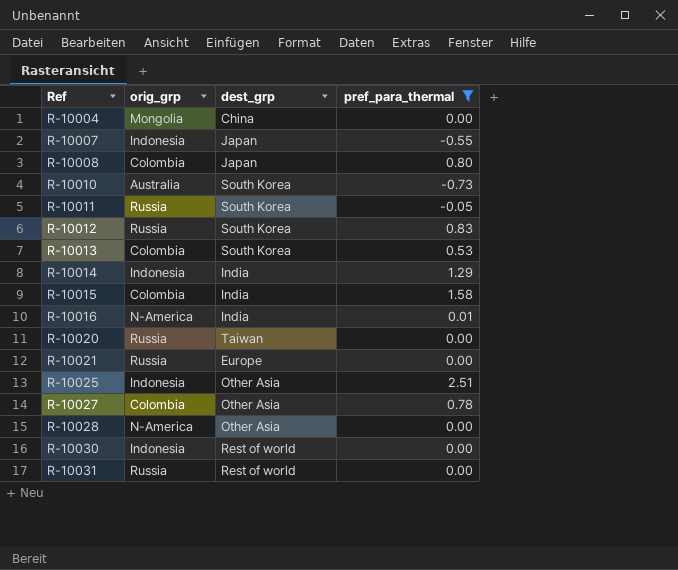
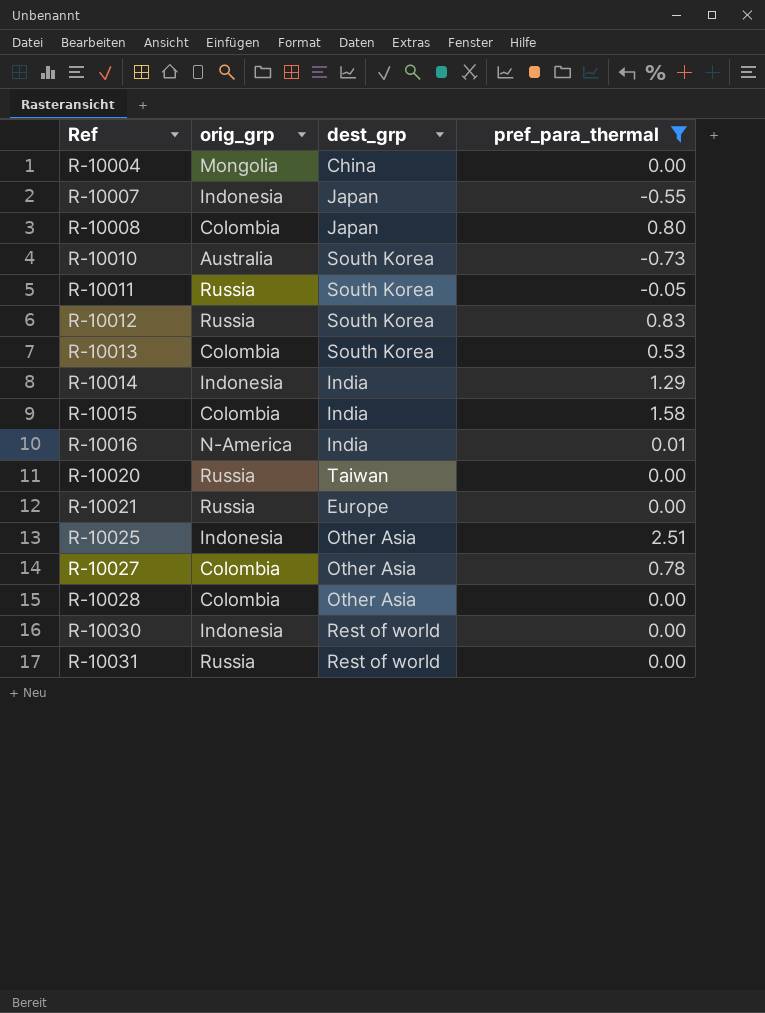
R-10028 | orig_grp: N-America -> Colombia

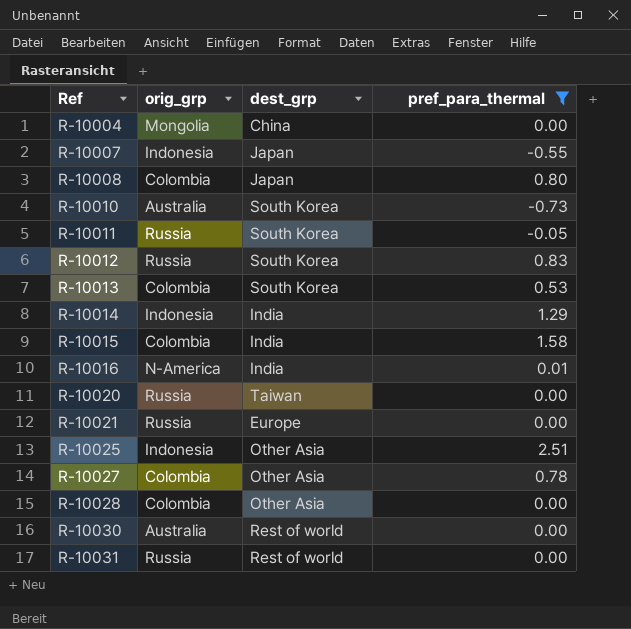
R-10030 | orig_grp: Indonesia -> Australia

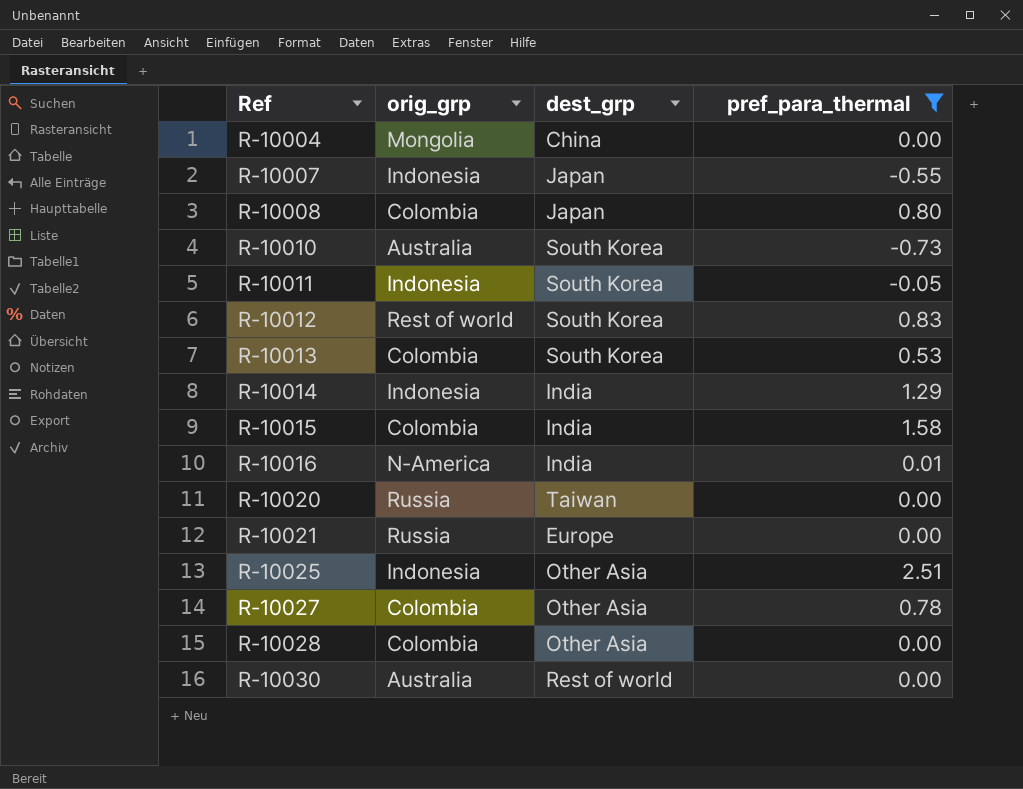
row R-10031: Russia | Rest of world | 0.00 -> none
R-10011 | orig_grp: Russia -> Indonesia
R-10012 | orig_grp: Russia -> Rest of world

